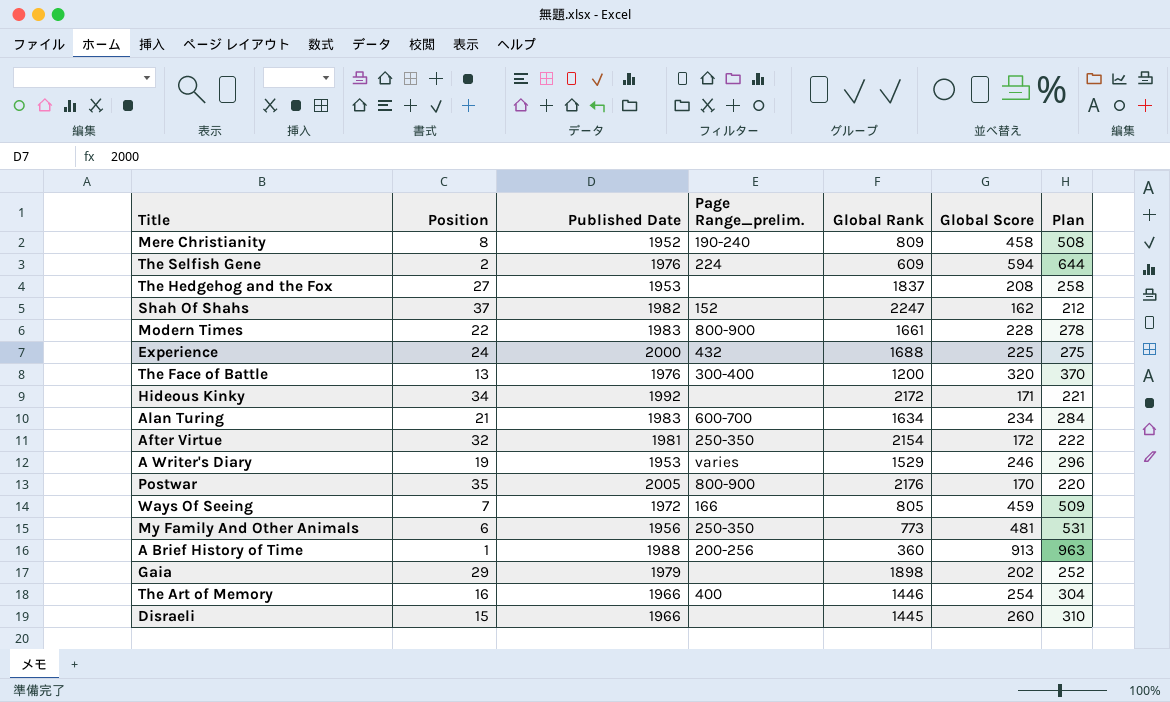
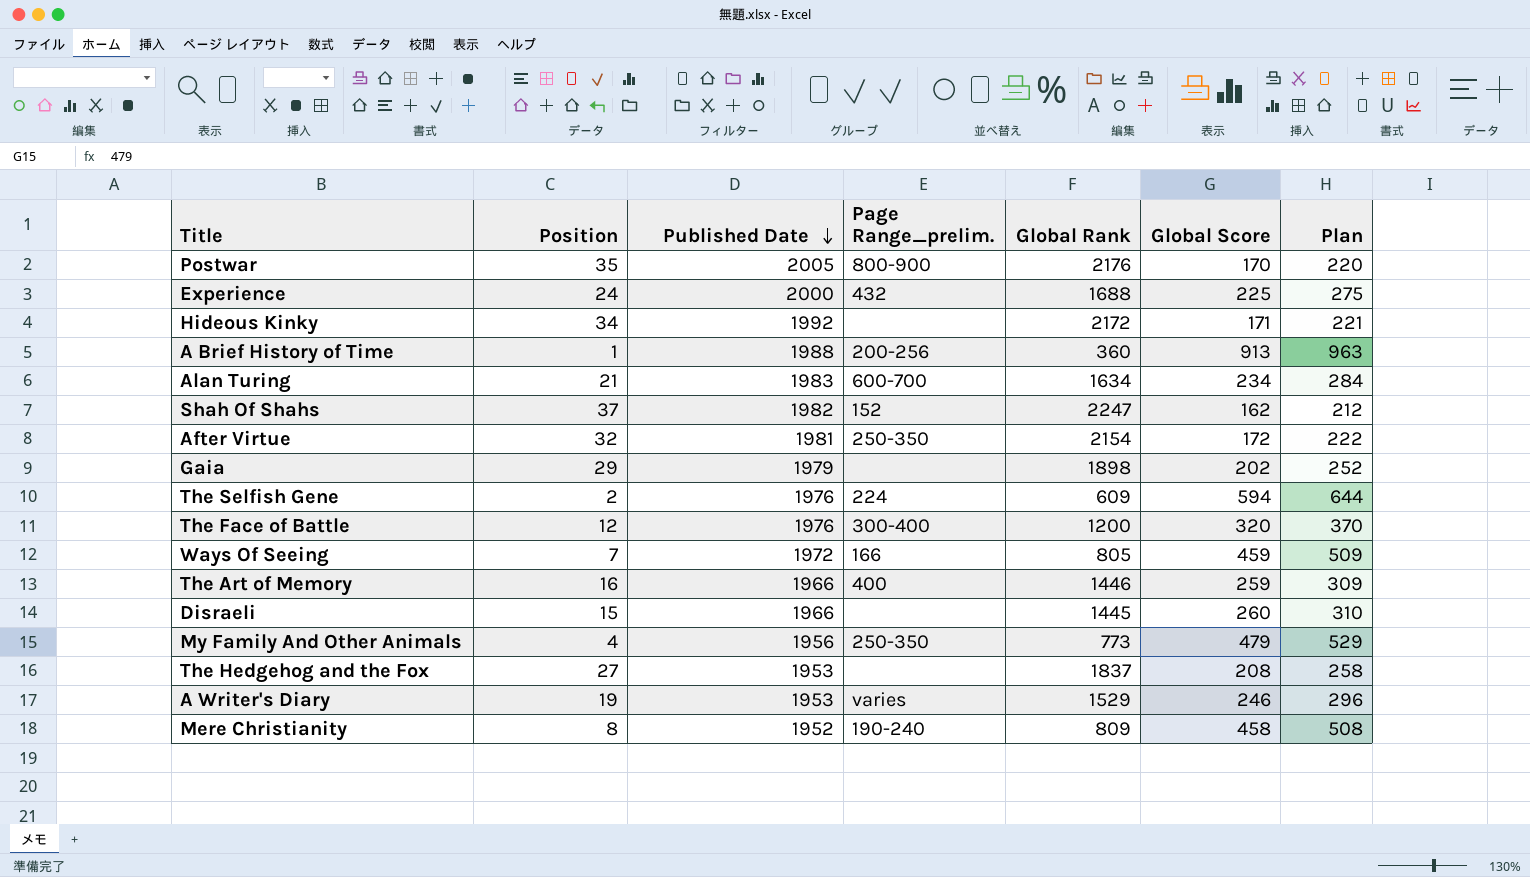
row order: none -> Published Date descending
row Modern Times: 22 | 1983 | 800-900 | 1661 | 228 | 278 -> none
The Face of Battle | Position: 13 -> 12
The Art of Memory | Global Score: 254 -> 259
The Art of Memory | Plan: 304 -> 309
My Family And Other Animals | Position: 6 -> 4
My Family And Other Animals | Global Score: 481 -> 479
My Family And Other Animals | Plan: 531 -> 529

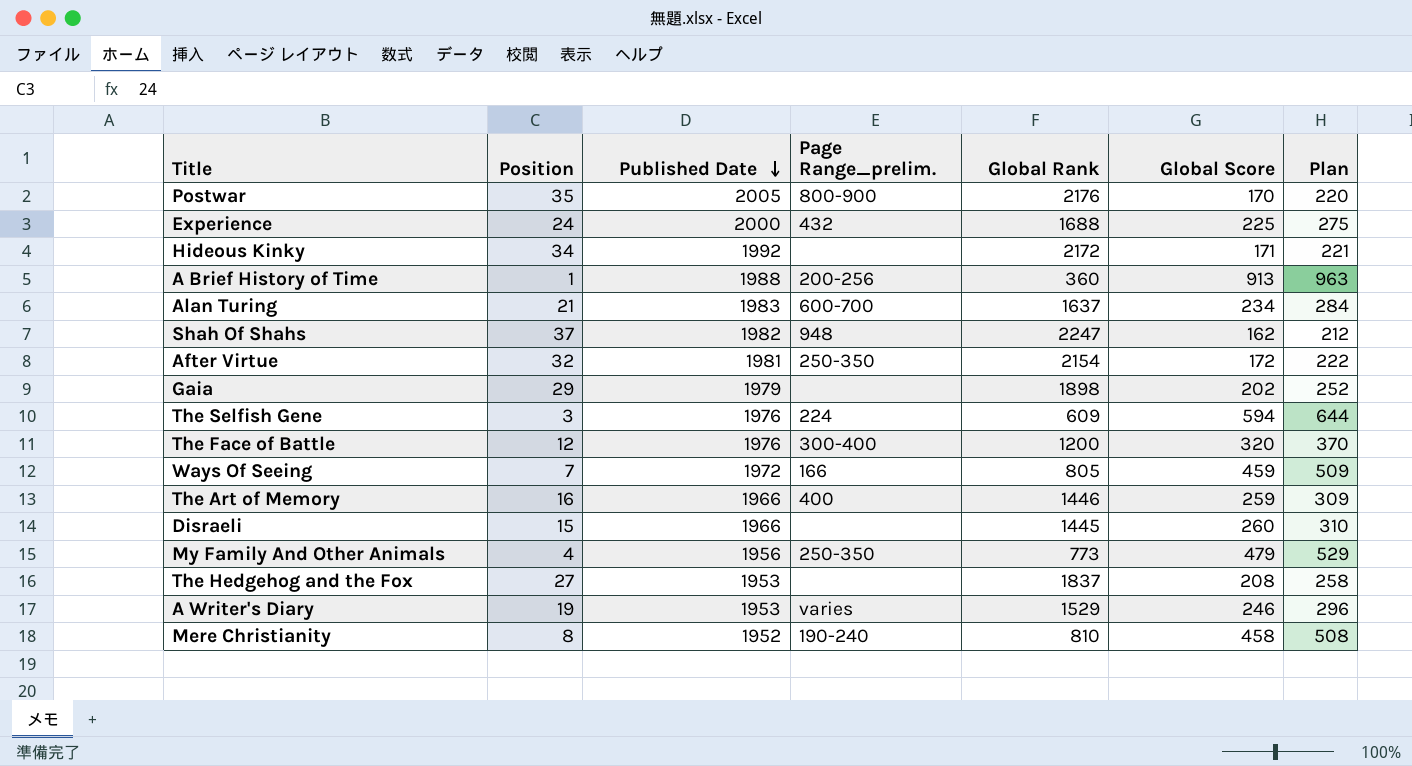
Alan Turing | Global Rank: 1634 -> 1637
Shah Of Shahs | Page Range_prelim.: 152 -> 948
The Selfish Gene | Position: 2 -> 3
Mere Christianity | Global Rank: 809 -> 810

